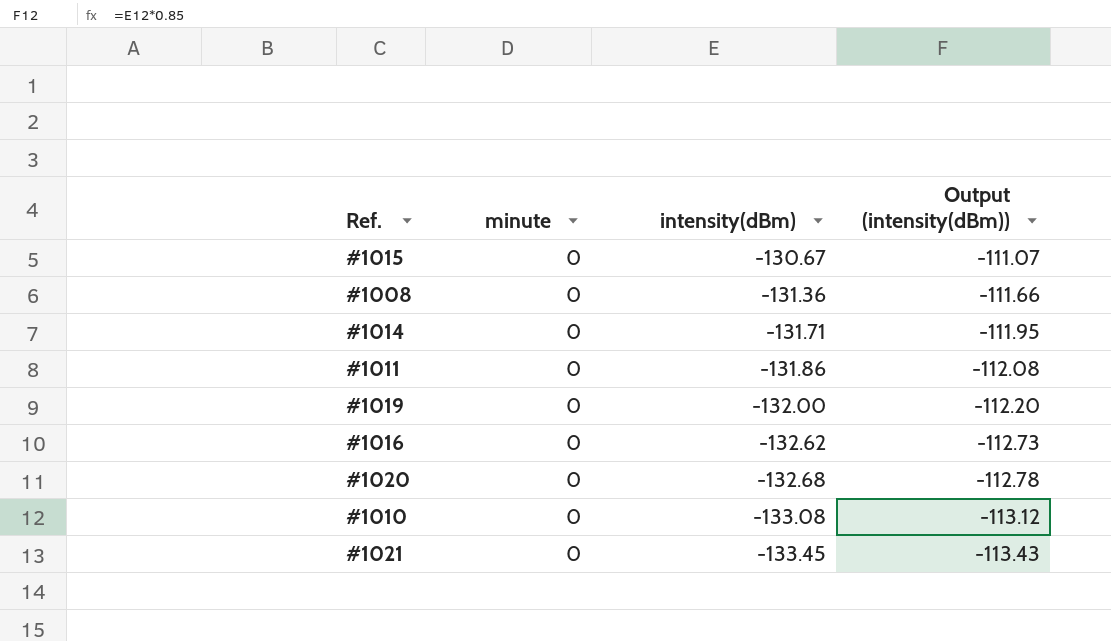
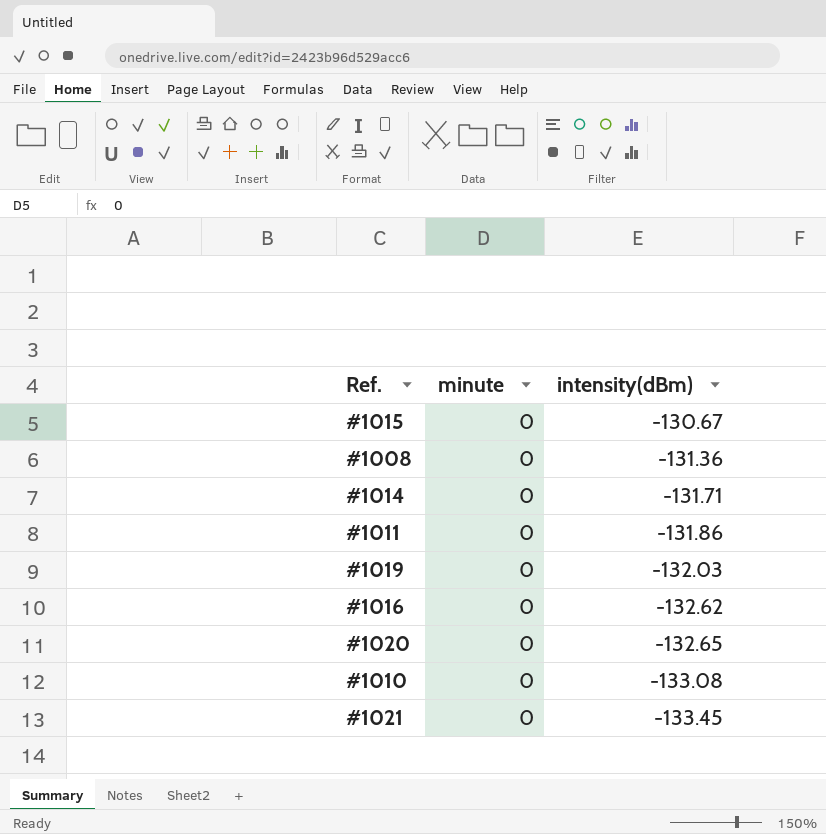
column Output (intensity(dBm)) | formula: [intensity(dBm)] * 0.85 -> none
#1019 | intensity(dBm): -132.00 -> -132.03
#1020 | intensity(dBm): -132.68 -> -132.65

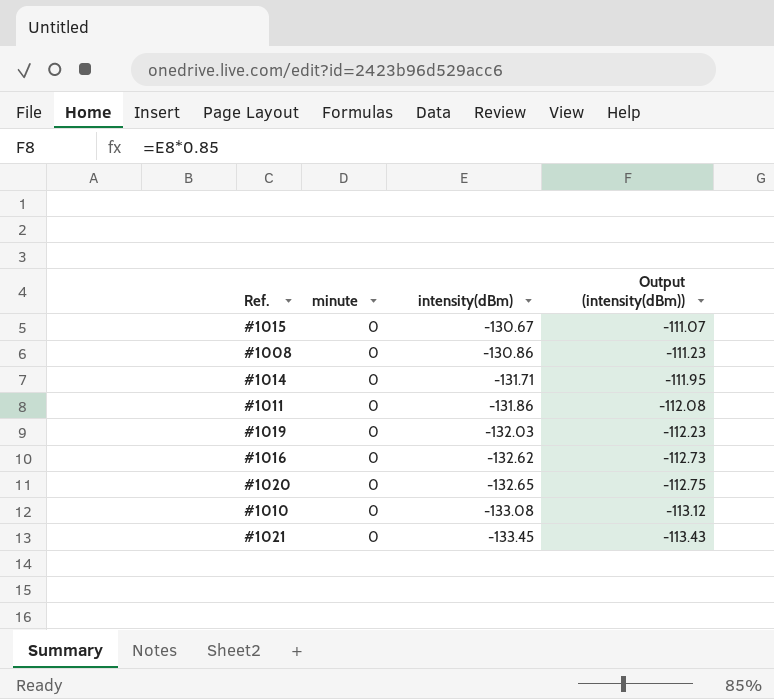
column Output (intensity(dBm)) | formula: none -> [intensity(dBm)] * 0.85
#1008 | intensity(dBm): -131.36 -> -130.86

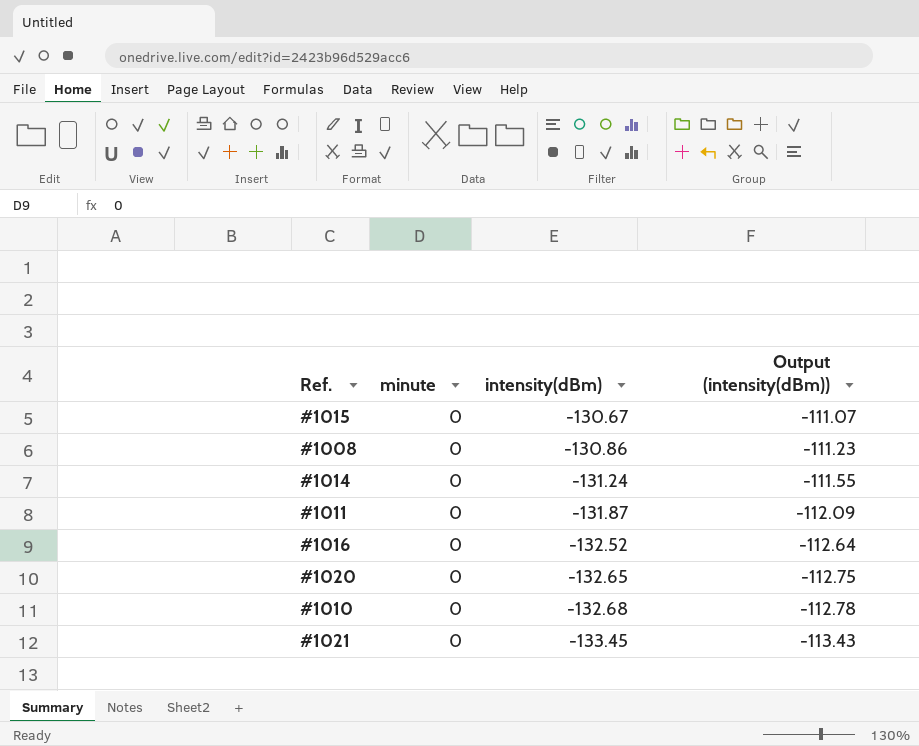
row #1019: 0 | -132.03 | -112.23 -> none
#1014 | intensity(dBm): -131.71 -> -131.24
#1014 | Output (intensity(dBm)): -111.95 -> -111.55
#1011 | intensity(dBm): -131.86 -> -131.87
#1011 | Output (intensity(dBm)): -112.08 -> -112.09
#1016 | intensity(dBm): -132.62 -> -132.52
#1016 | Output (intensity(dBm)): -112.73 -> -112.64
#1010 | intensity(dBm): -133.08 -> -132.68
#1010 | Output (intensity(dBm)): -113.12 -> -112.78

